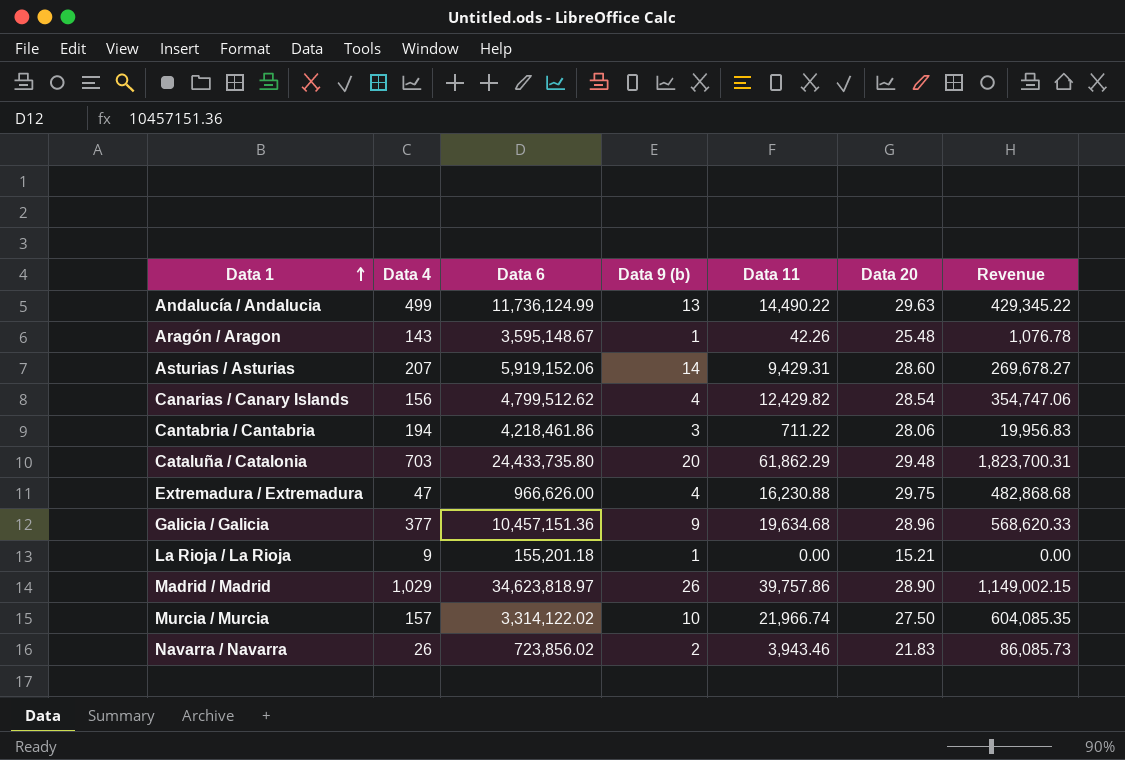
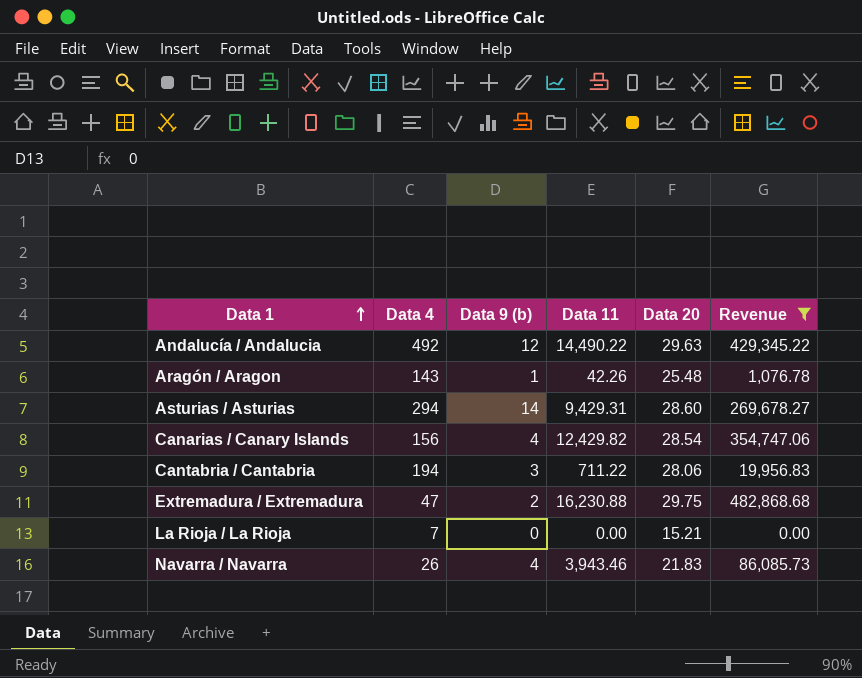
filter: none -> Revenue <= 482,868.68
column Data 6 | position: 3 -> none
Andalucía / Andalucia | Data 4: 499 -> 492
Andalucía / Andalucia | Data 9 (b): 13 -> 12
Asturias / Asturias | Data 4: 207 -> 294
Extremadura / Extremadura | Data 9 (b): 4 -> 2
La Rioja / La Rioja | Data 4: 9 -> 7
La Rioja / La Rioja | Data 9 (b): 1 -> 0
Navarra / Navarra | Data 9 (b): 2 -> 4

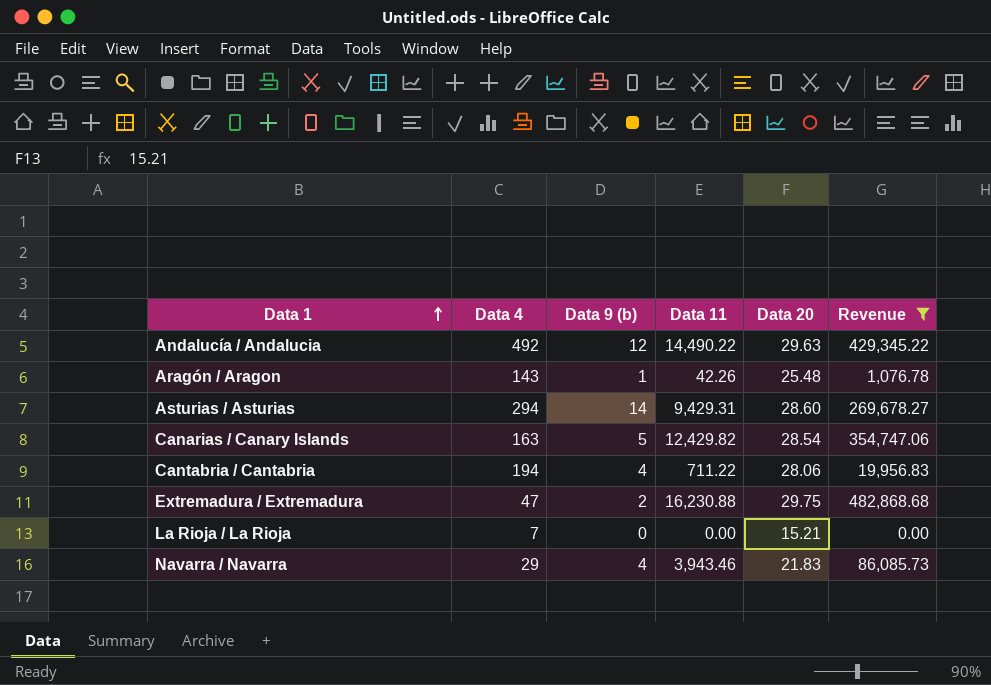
Canarias / Canary Islands | Data 4: 156 -> 163
Canarias / Canary Islands | Data 9 (b): 4 -> 5
Cantabria / Cantabria | Data 9 (b): 3 -> 4
Navarra / Navarra | Data 4: 26 -> 29

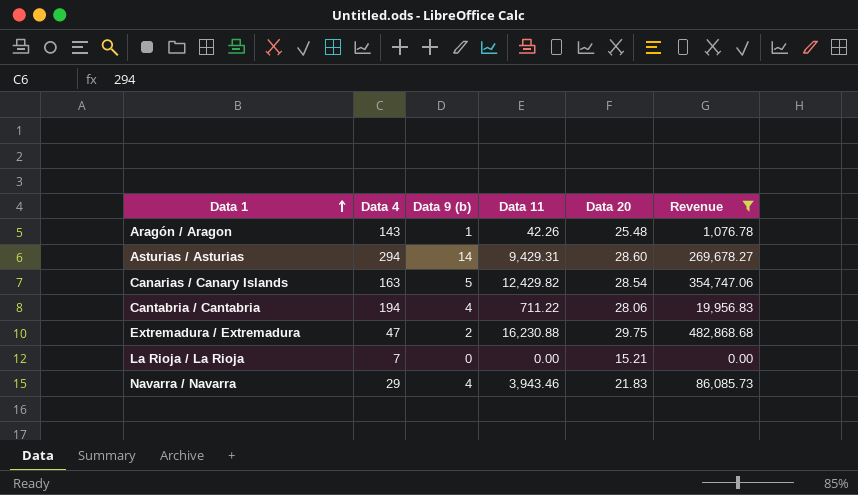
row Andalucía / Andalucia: 492 | 12 | 14,490.22 | 29.63 | 429,345.22 -> none

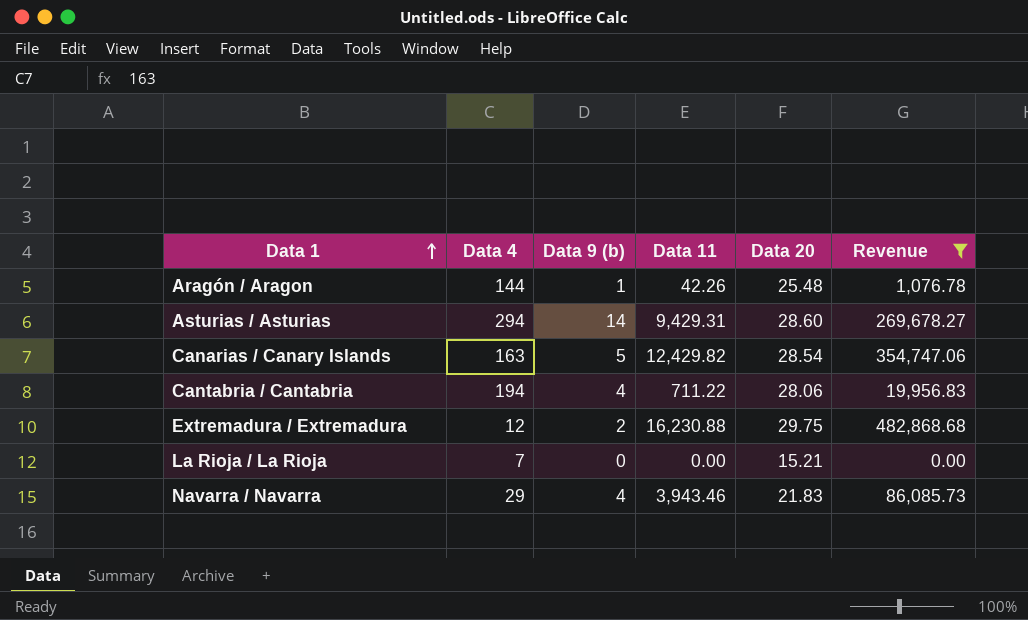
Aragón / Aragon | Data 4: 143 -> 144
Extremadura / Extremadura | Data 4: 47 -> 12

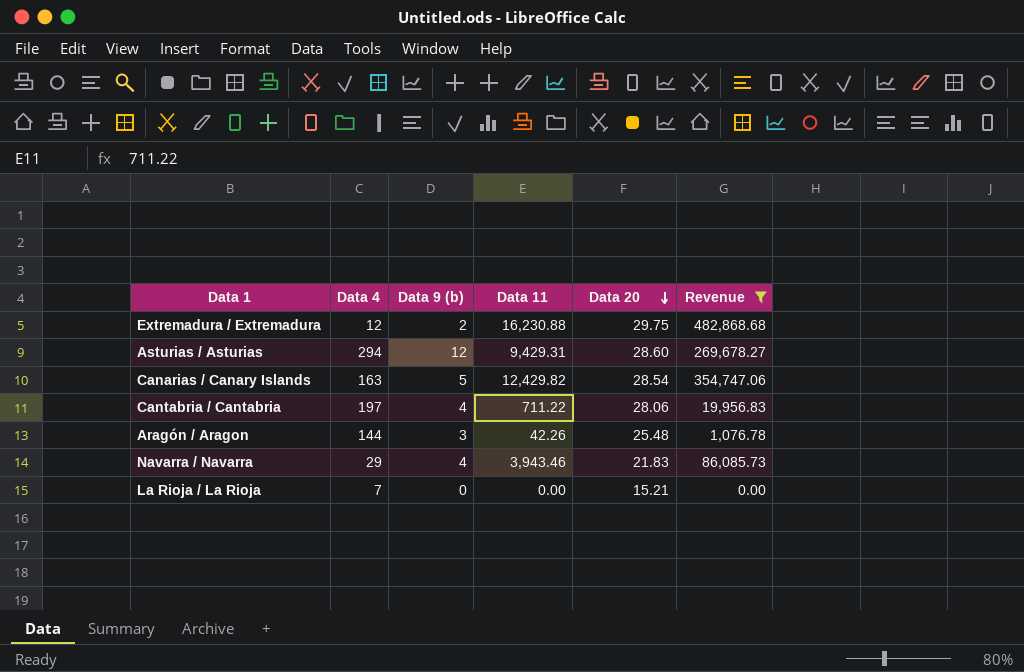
row order: Data 1 ascending -> Data 20 descending
Asturias / Asturias | Data 9 (b): 14 -> 12
Cantabria / Cantabria | Data 4: 194 -> 197
Aragón / Aragon | Data 9 (b): 1 -> 3

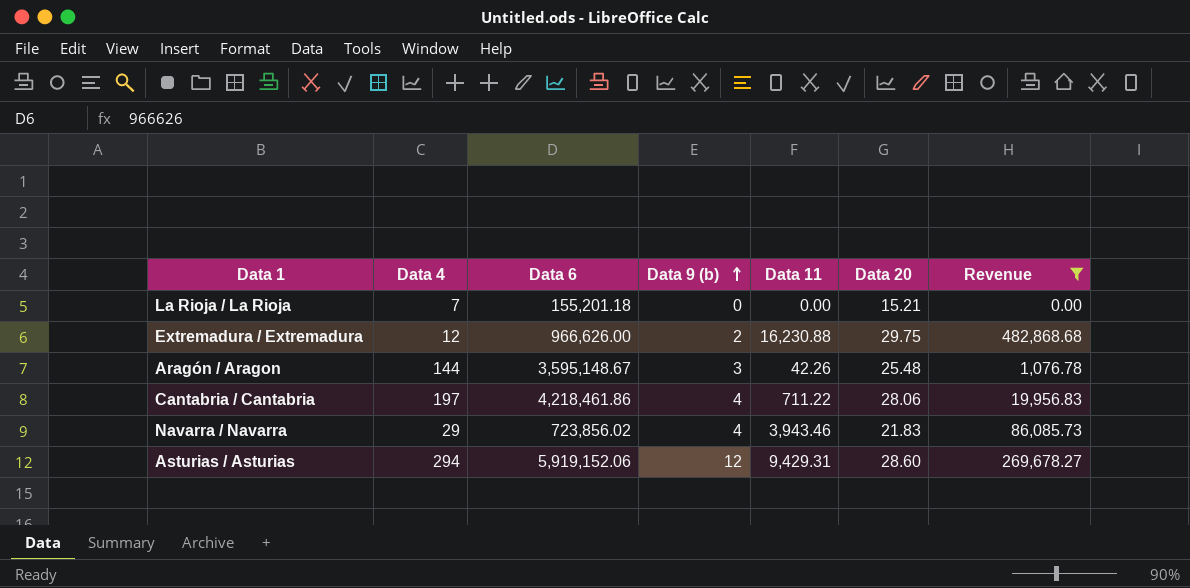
row order: Data 20 descending -> Data 9 (b) ascending
column Data 6 | position: none -> 3
row Canarias / Canary Islands: 163 | 5 | 12,429.82 | 28.54 | 354,747.06 -> none

